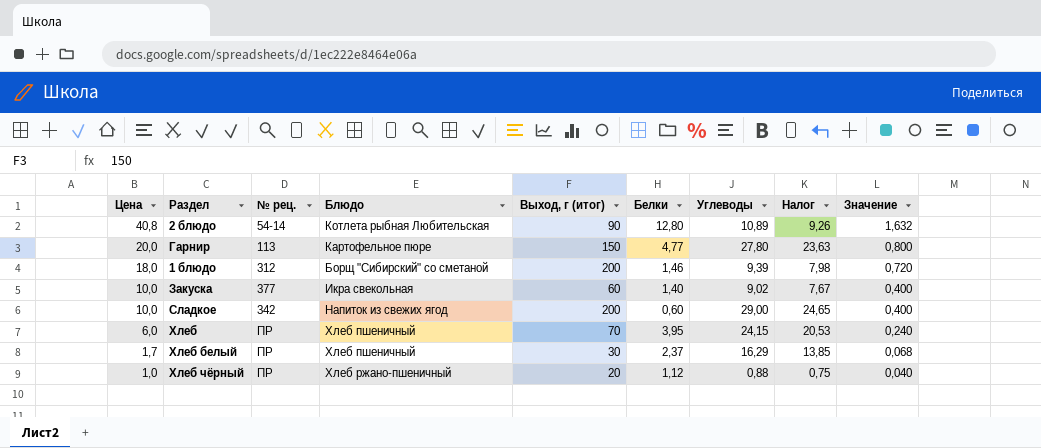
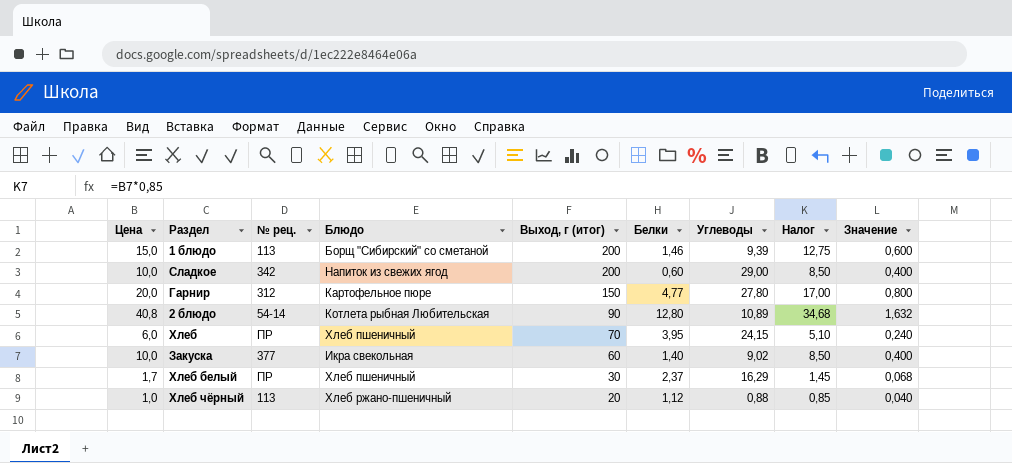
row order: Цена descending -> Выход, г (итог) descending
column Налог | formula: [Углеводы] * 0,85 -> [Цена] * 0,85
1 блюдо | Цена: 18,0 -> 15,0
1 блюдо | № рец.: 312 -> 113
1 блюдо | Значение: 0,720 -> 0,600
Гарнир | № рец.: 113 -> 312
Хлеб чёрный | № рец.: ПР -> 113

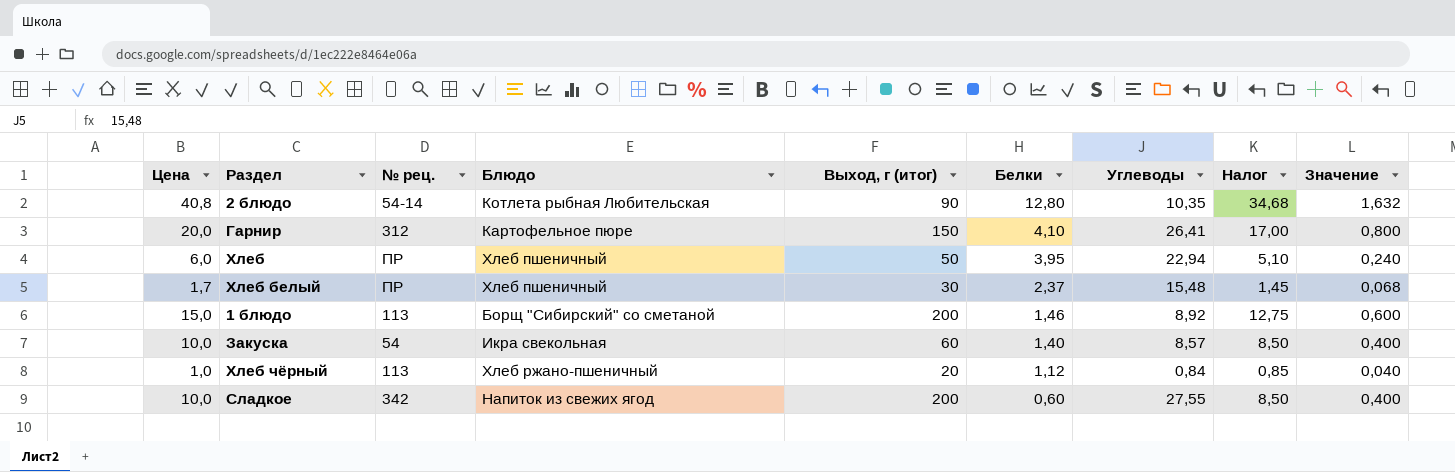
row order: Выход, г (итог) descending -> Белки descending
2 блюдо | Углеводы: 10,89 -> 10,35
Гарнир | Белки: 4,77 -> 4,10
Гарнир | Углеводы: 27,80 -> 26,41
Хлеб | Выход, г (итог): 70 -> 50
Хлеб | Углеводы: 24,15 -> 22,94
Хлеб белый | Углеводы: 16,29 -> 15,48
1 блюдо | Углеводы: 9,39 -> 8,92
Закуска | № рец.: 377 -> 54
Закуска | Углеводы: 9,02 -> 8,57
Хлеб чёрный | Углеводы: 0,88 -> 0,84
Сладкое | Углеводы: 29,00 -> 27,55

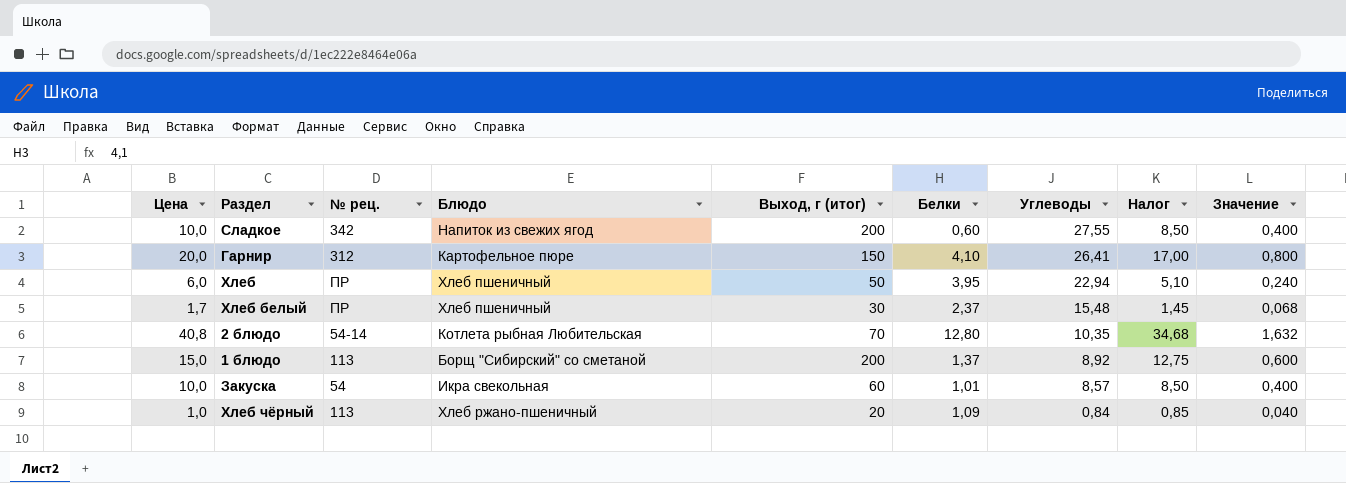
row order: Белки descending -> Углеводы descending
2 блюдо | Выход, г (итог): 90 -> 70
1 блюдо | Белки: 1,46 -> 1,37
Закуска | Белки: 1,40 -> 1,01
Хлеб чёрный | Белки: 1,12 -> 1,09

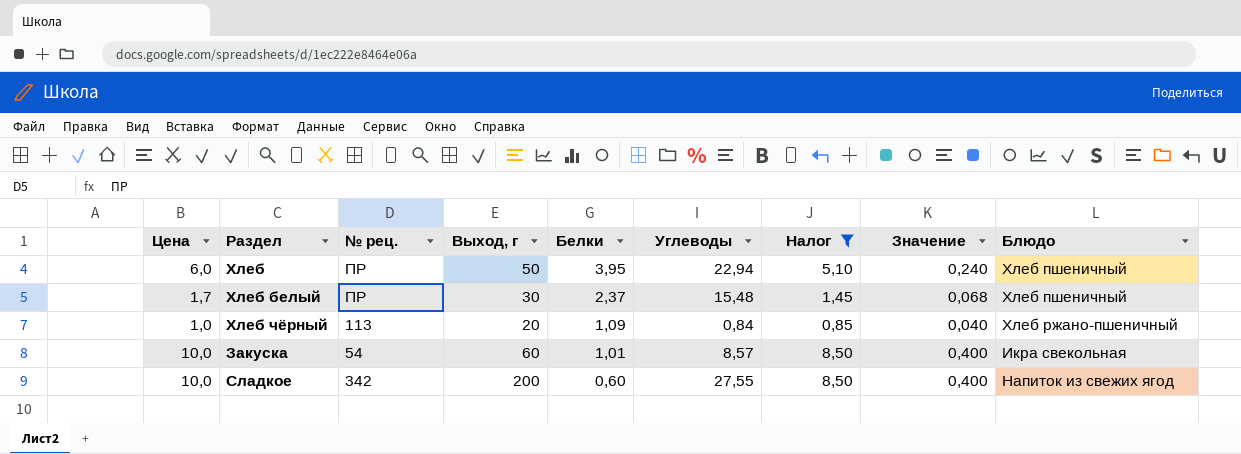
filter: none -> Налог <= 8,50
row order: Углеводы descending -> Белки descending
column name: Выход, г (итог) -> Выход, г
column Блюдо | position: 4 -> 9

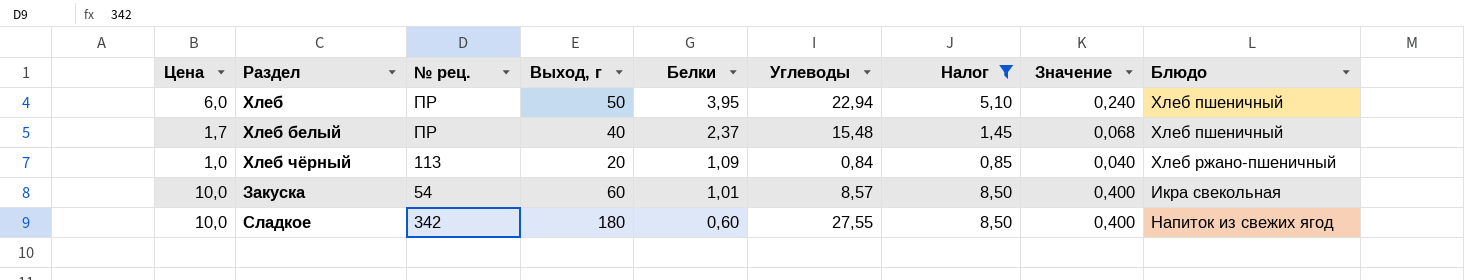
Хлеб белый | Выход, г: 30 -> 40
Сладкое | Выход, г: 200 -> 180

